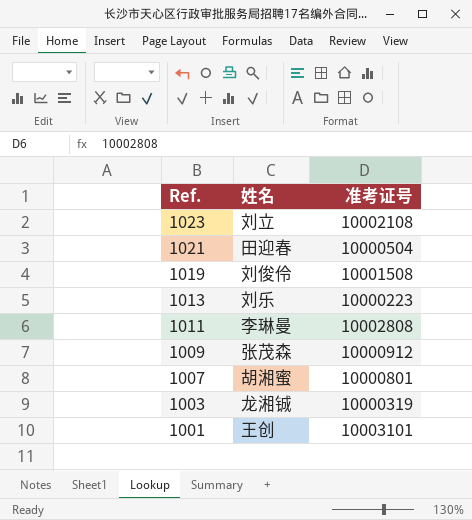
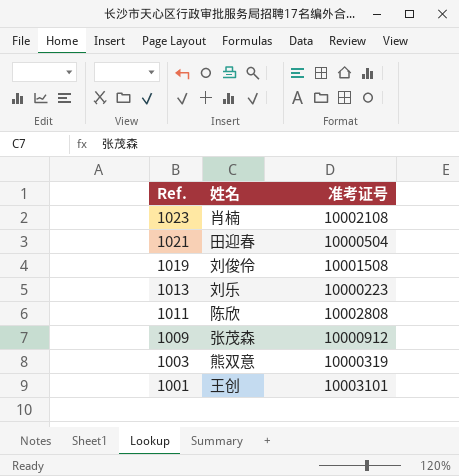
row 1007: 胡湘蜜 | 10000801 -> none
1023 | 姓名: 刘立 -> 肖楠
1011 | 姓名: 李琳曼 -> 陈欣
1003 | 姓名: 龙湘铖 -> 熊双意

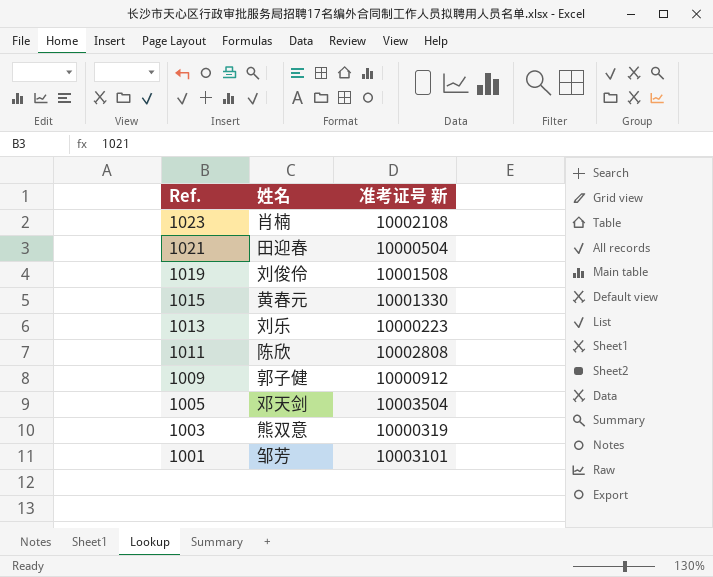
column name: 准考证号 -> 准考证号 新
row 1015: none -> 黄春元 | 10001330
1009 | 姓名: 张茂森 -> 郭子健
row 1005: none -> 邓天剑 | 10003504
1001 | 姓名: 王创 -> 邹芳

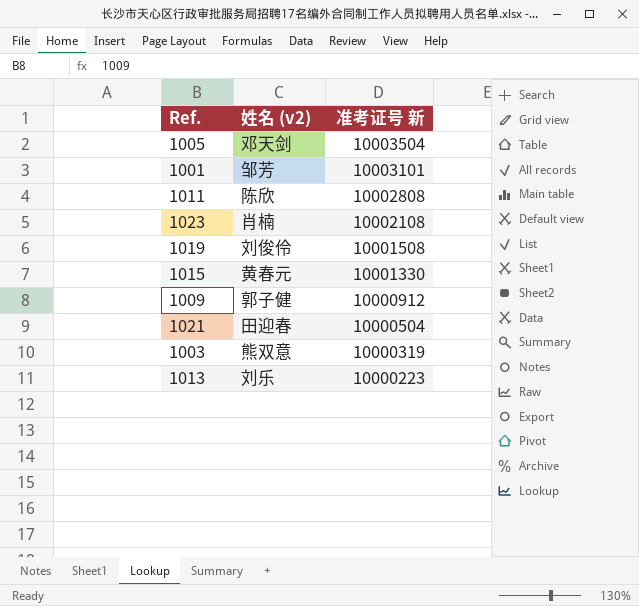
row order: Ref. descending -> 准考证号 新 descending
column name: 姓名 -> 姓名 (v2)

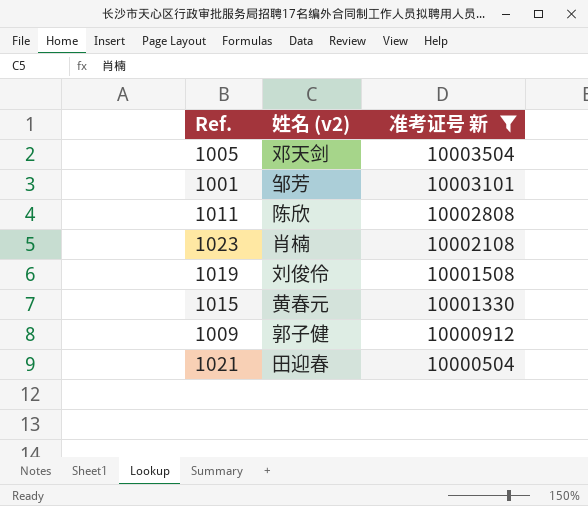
filter: none -> 准考证号 新 >= 10000504

